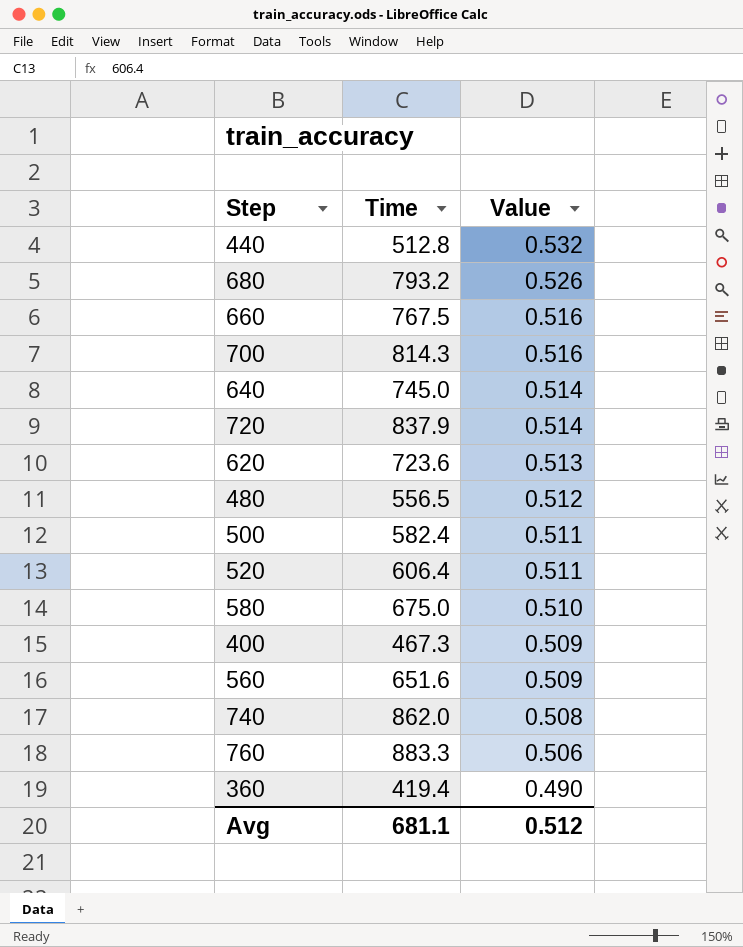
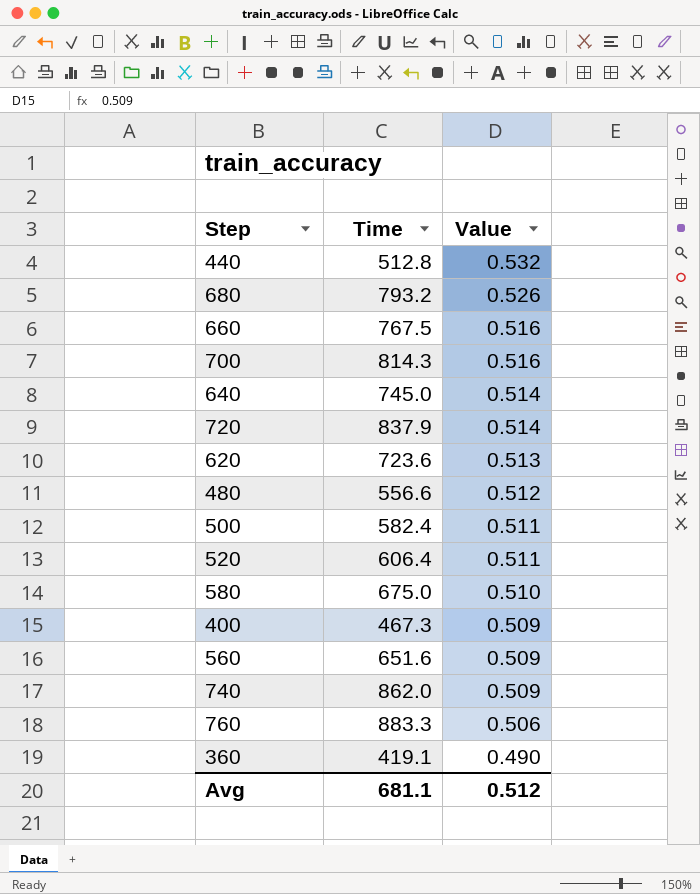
480 | Time: 556.5 -> 556.6
740 | Value: 0.508 -> 0.509
360 | Time: 419.4 -> 419.1

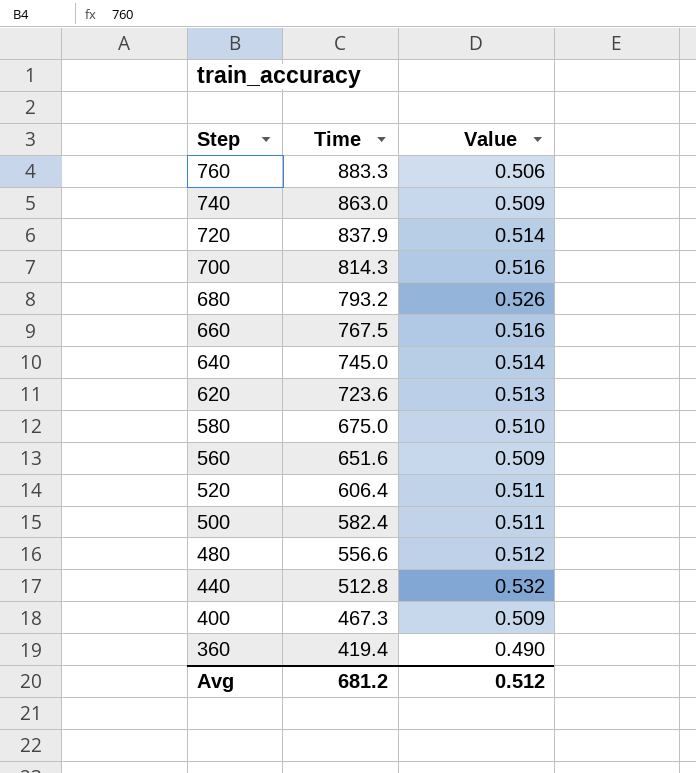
row order: Value descending -> Step descending
740 | Time: 862.0 -> 863.0
360 | Time: 419.1 -> 419.4
Avg | Time: 681.1 -> 681.2

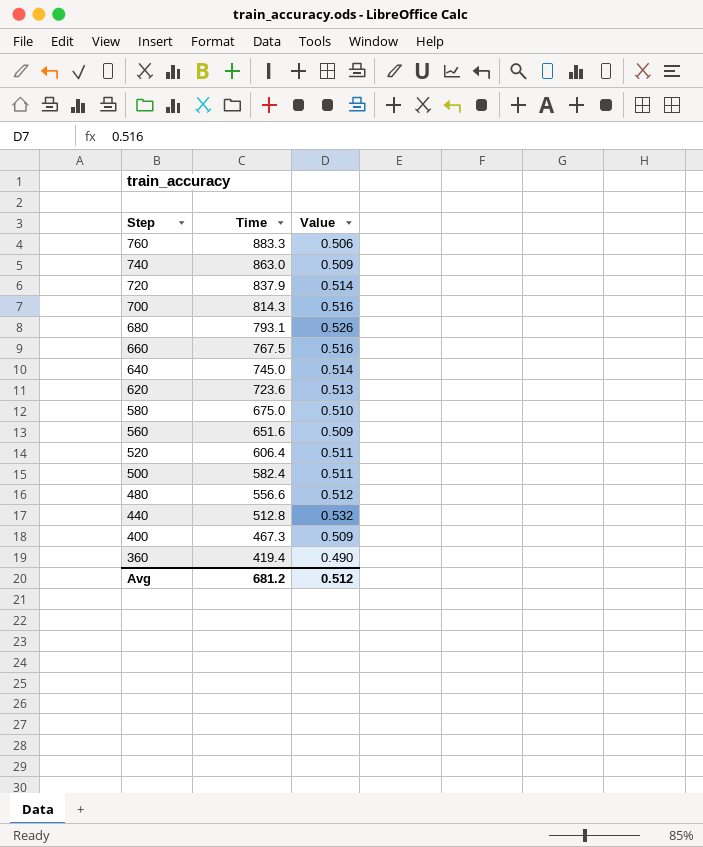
680 | Time: 793.2 -> 793.1

